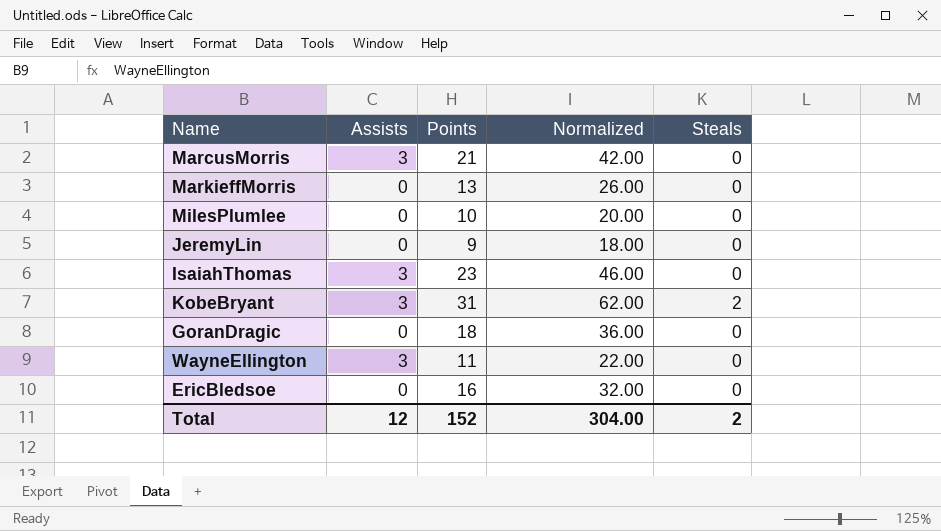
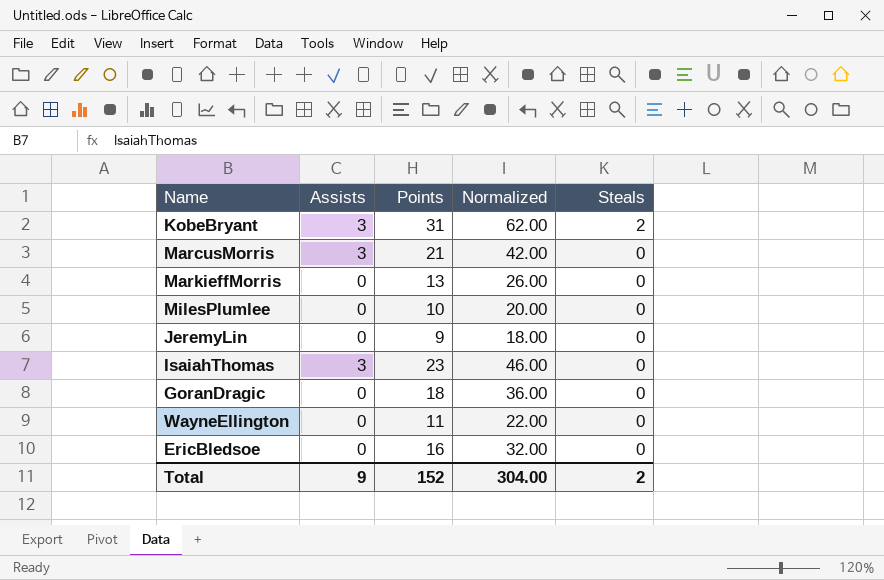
row order: none -> Steals descending
WayneEllington | Assists: 3 -> 0
Total | Assists: 12 -> 9

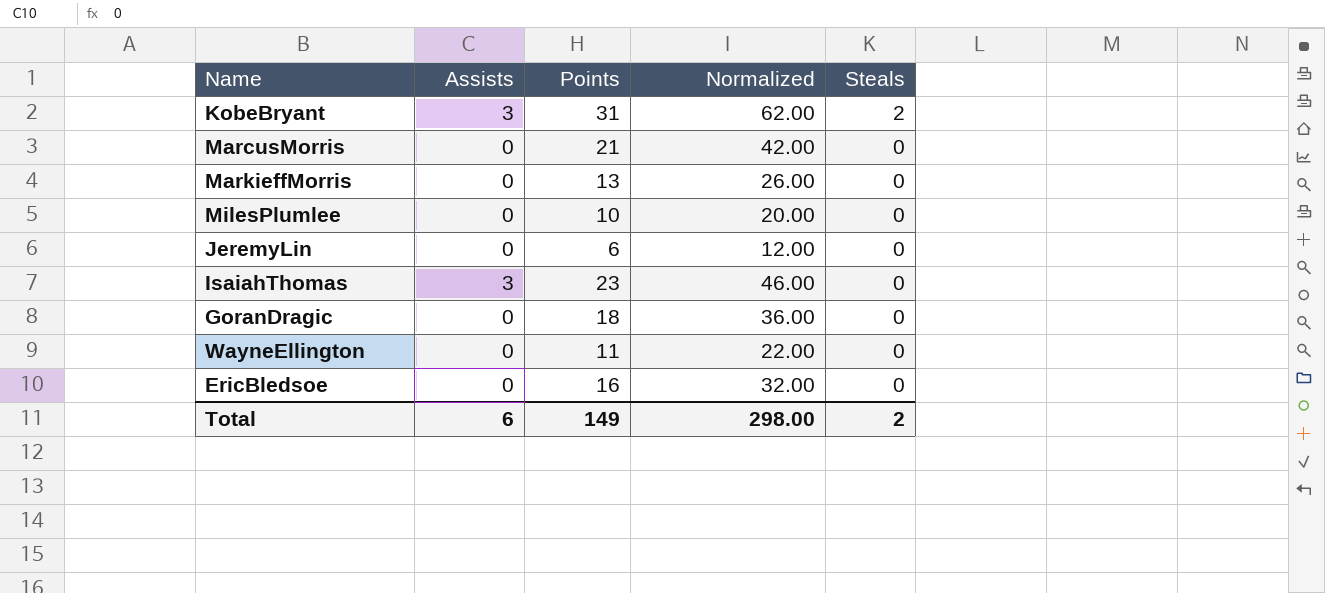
MarcusMorris | Assists: 3 -> 0
JeremyLin | Points: 9 -> 6
JeremyLin | Normalized: 18.00 -> 12.00
Total | Assists: 9 -> 6
Total | Points: 152 -> 149
Total | Normalized: 304.00 -> 298.00

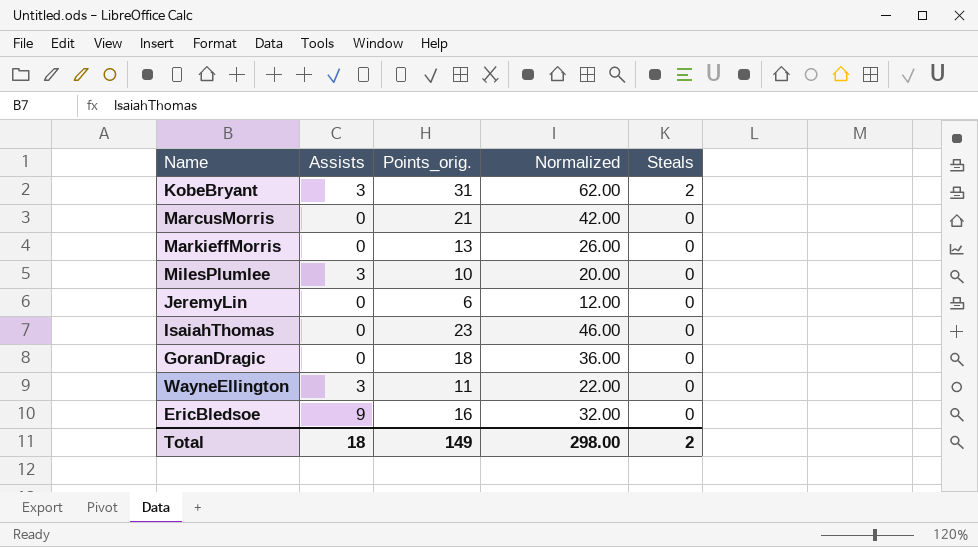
column name: Points -> Points_orig.
MilesPlumlee | Assists: 0 -> 3
IsaiahThomas | Assists: 3 -> 0
WayneEllington | Assists: 0 -> 3
EricBledsoe | Assists: 0 -> 9
Total | Assists: 6 -> 18

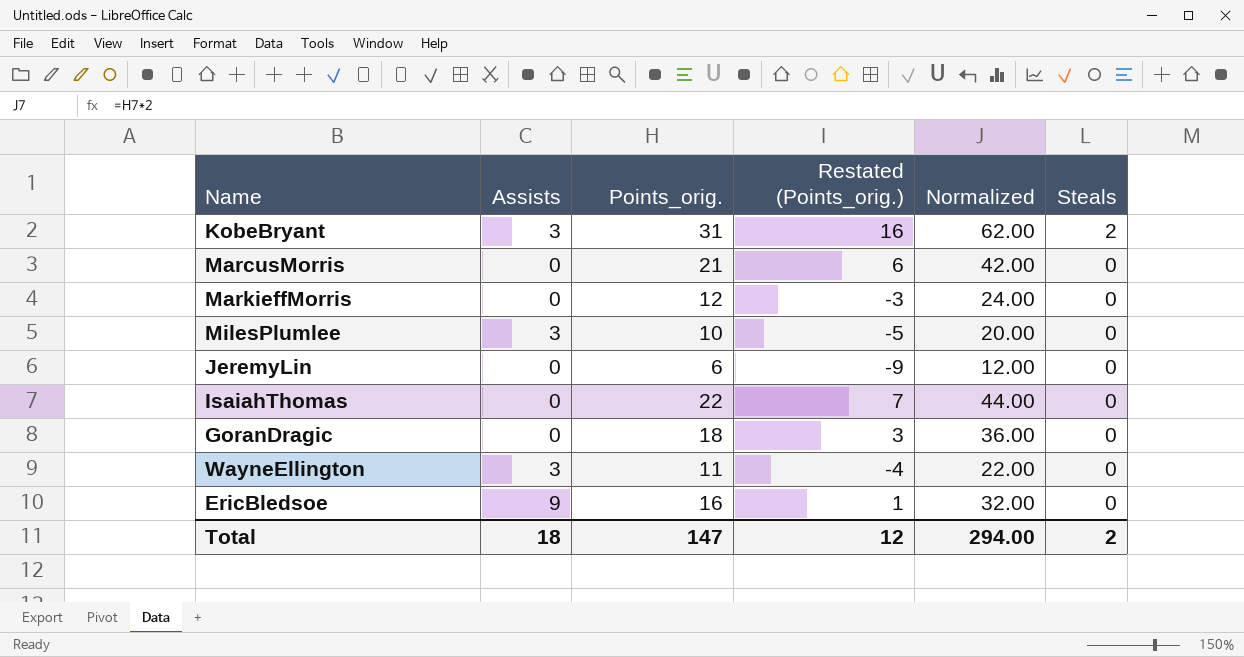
column Restated (Points_orig.) | formula: none -> [Points_orig.] - 15
MarkieffMorris | Points_orig.: 13 -> 12
MarkieffMorris | Normalized: 26.00 -> 24.00
IsaiahThomas | Points_orig.: 23 -> 22
IsaiahThomas | Normalized: 46.00 -> 44.00
Total | Points_orig.: 149 -> 147
Total | Normalized: 298.00 -> 294.00

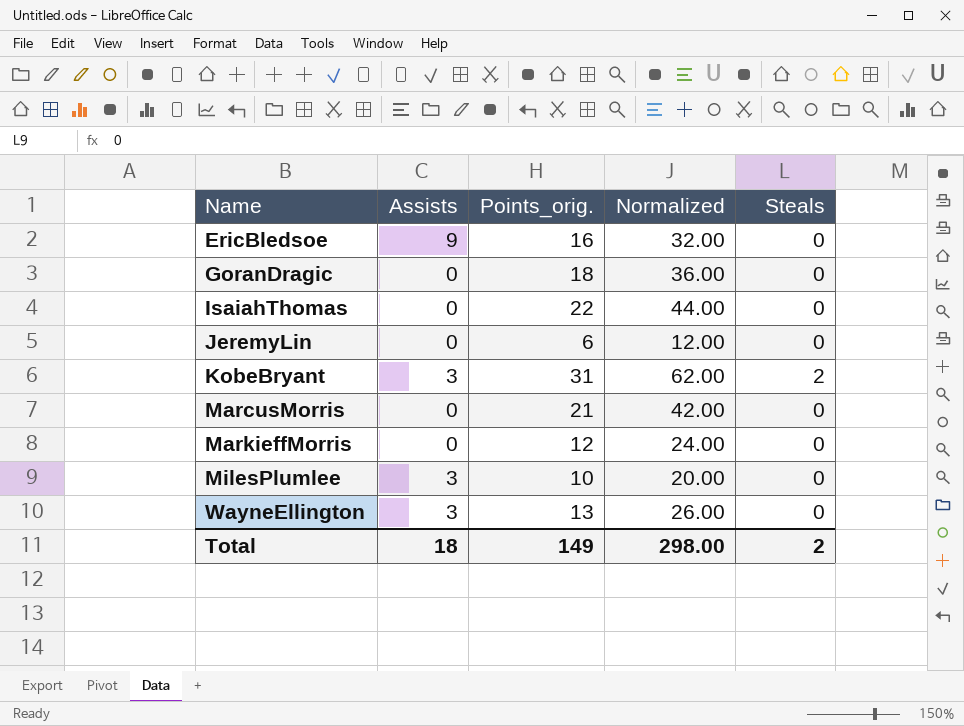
row order: Steals descending -> Name ascending
column Restated (Points_orig.) | formula: [Points_orig.] - 15 -> none
WayneEllington | Points_orig.: 11 -> 13
WayneEllington | Normalized: 22.00 -> 26.00
Total | Points_orig.: 147 -> 149
Total | Normalized: 294.00 -> 298.00

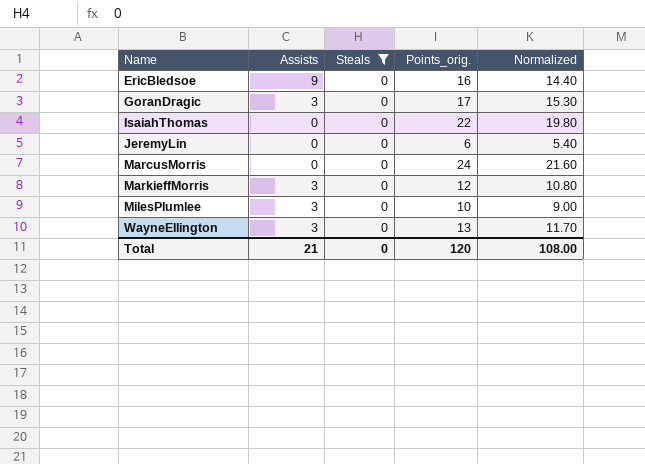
filter: none -> Steals = 0
column Steals | position: 5 -> 3
column Normalized | formula: [Points_orig.] * 2 -> [Points_orig.] * 0.9
GoranDragic | Assists: 0 -> 3
GoranDragic | Points_orig.: 18 -> 17
MarcusMorris | Points_orig.: 21 -> 24
MarkieffMorris | Assists: 0 -> 3
Total | Assists: 18 -> 21
Total | Steals: 2 -> 0
Total | Points_orig.: 149 -> 120
Total | Normalized: 298.00 -> 108.00

